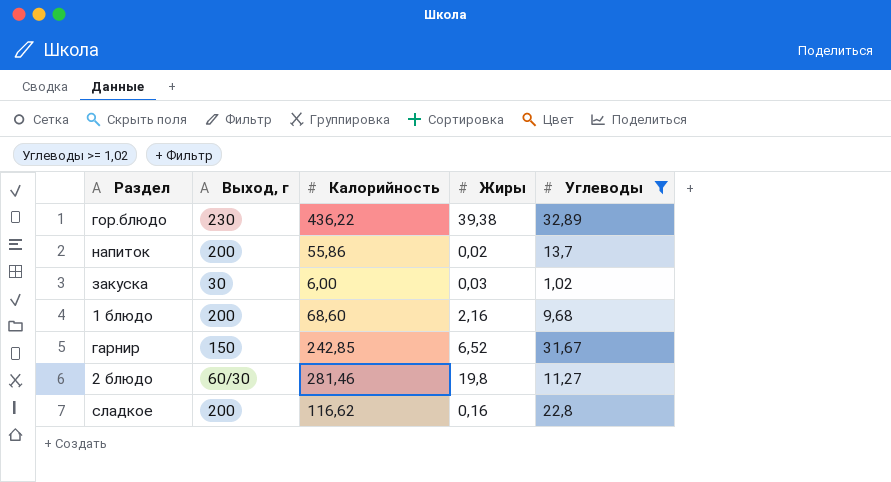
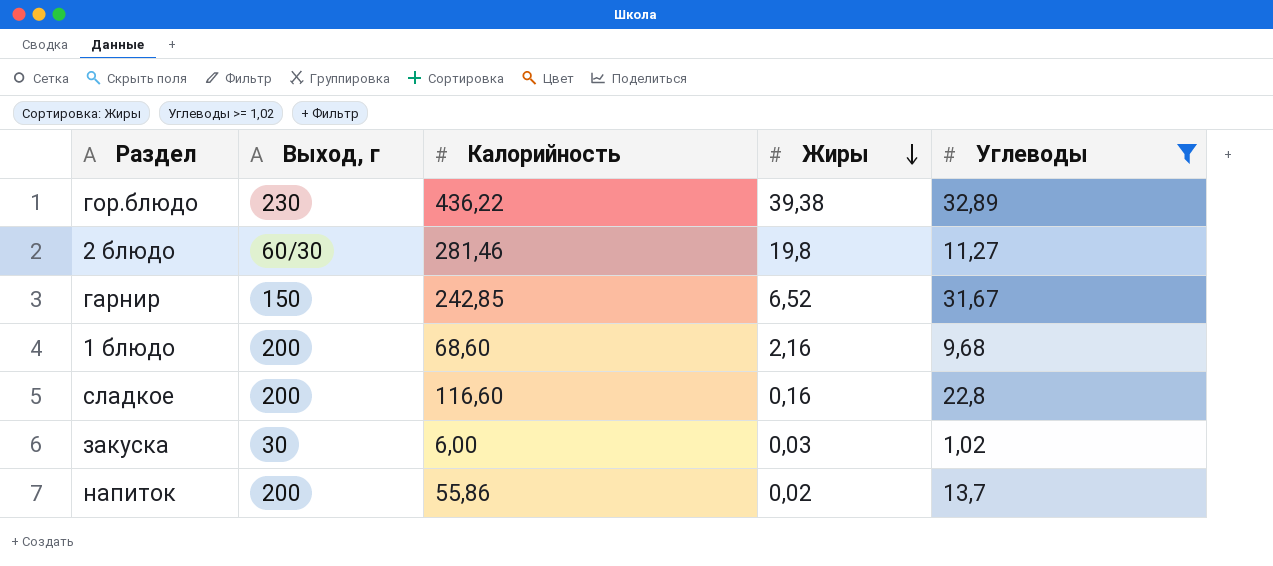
row order: none -> Жиры descending
сладкое | Калорийность: 116,62 -> 116,60

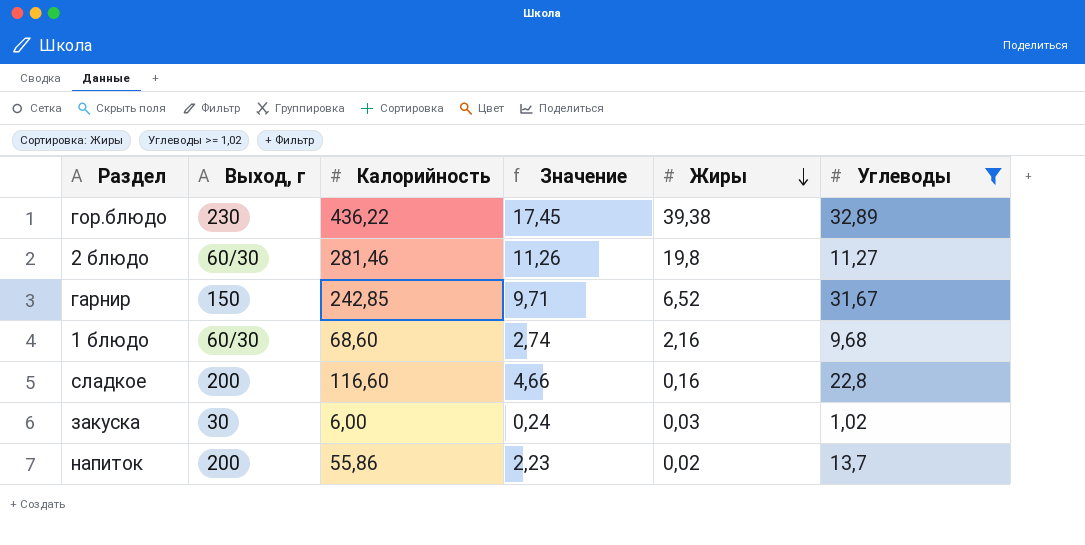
column Значение | formula: none -> [Калорийность] * 0,04
1 блюдо | Выход, г: 200 -> 60/30

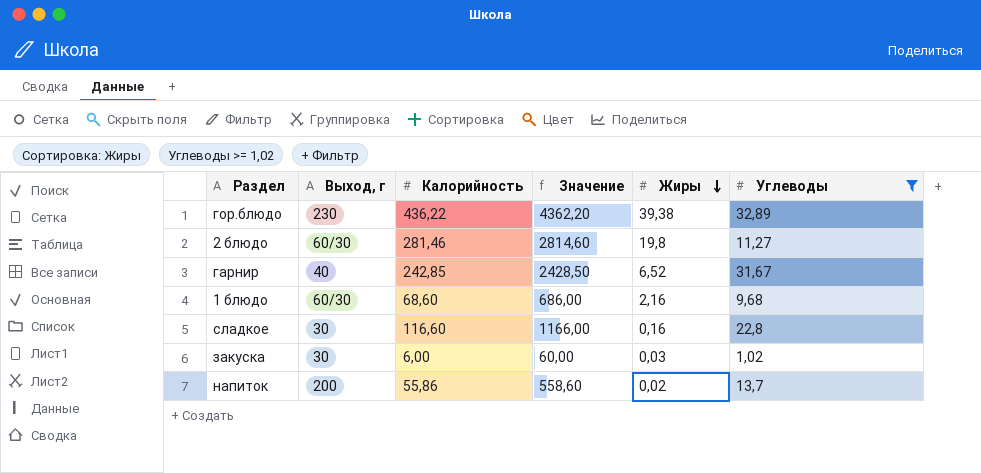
column Значение | formula: [Калорийность] * 0,04 -> [Калорийность] * 10
гарнир | Выход, г: 150 -> 40
сладкое | Выход, г: 200 -> 30

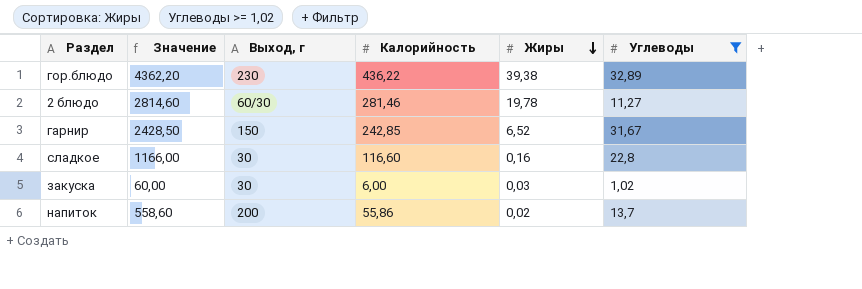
column Значение | position: 4 -> 2
row 1 блюдо: 60/30 | 68,60 | 686,00 | 2,16 | 9,68 -> none
2 блюдо | Жиры: 19,8 -> 19,78
гарнир | Выход, г: 40 -> 150

